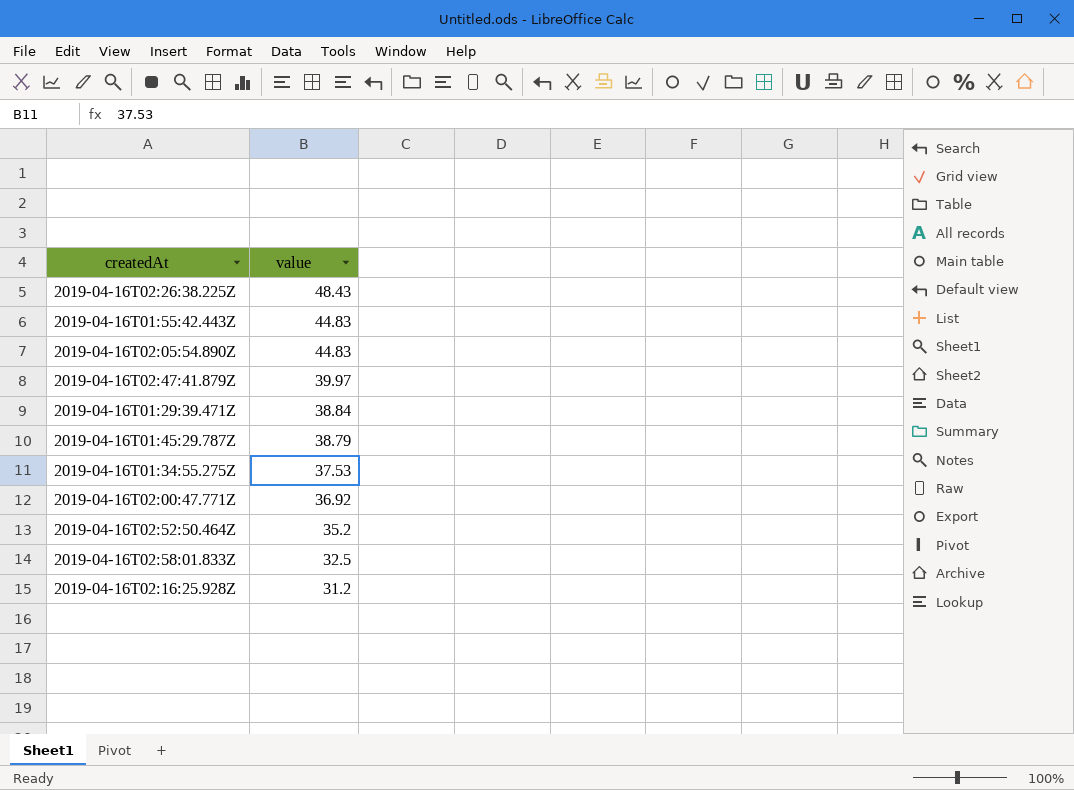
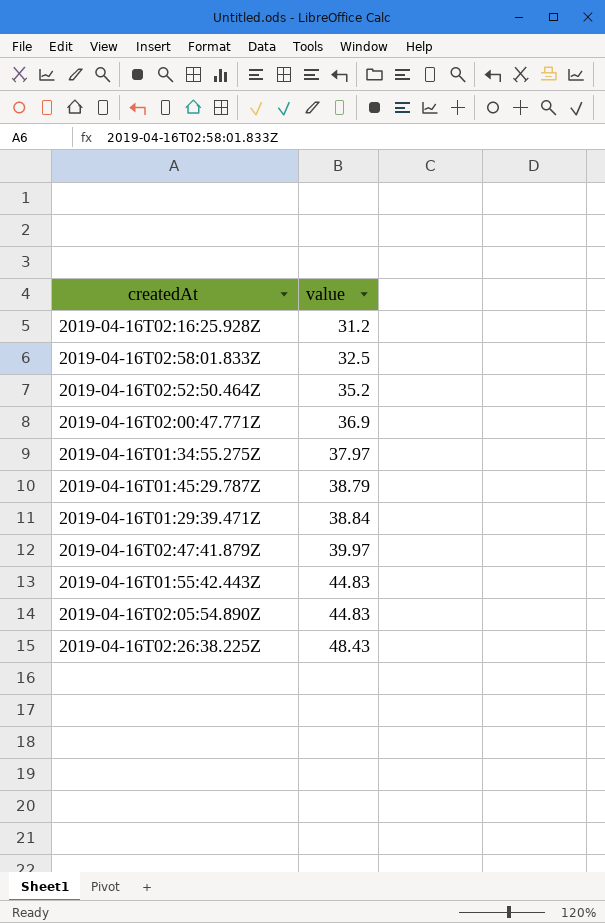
row order: value descending -> value ascending
2019-04-16T02:00:47.771Z | value: 36.92 -> 36.9
2019-04-16T01:34:55.275Z | value: 37.53 -> 37.97

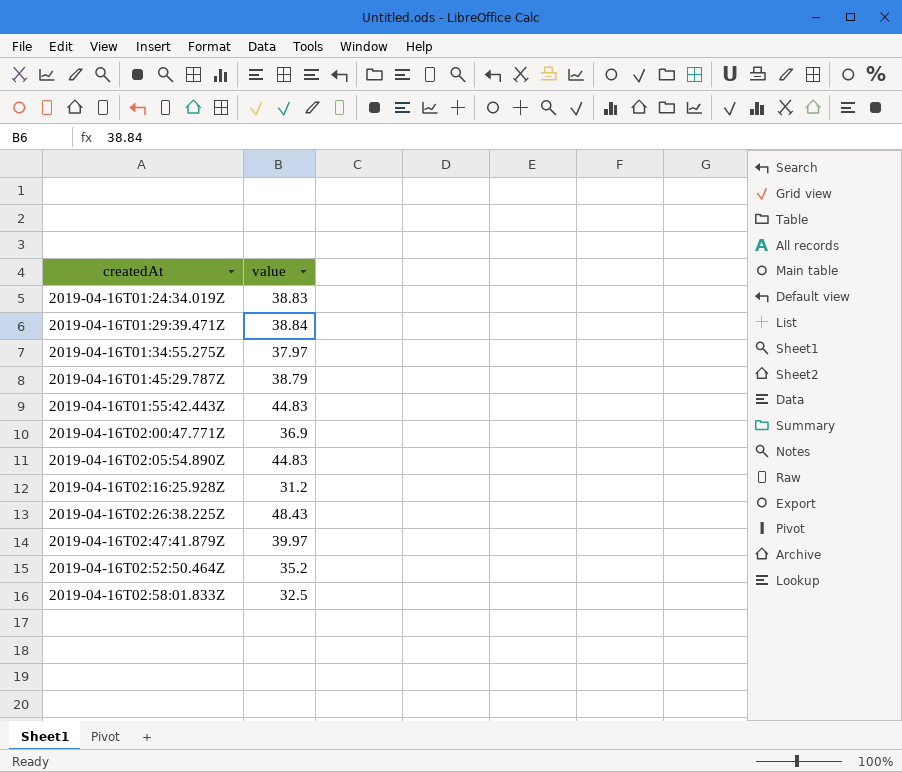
row order: value ascending -> createdAt ascending
row 2019-04-16T01:24:34.019Z: none -> 38.83

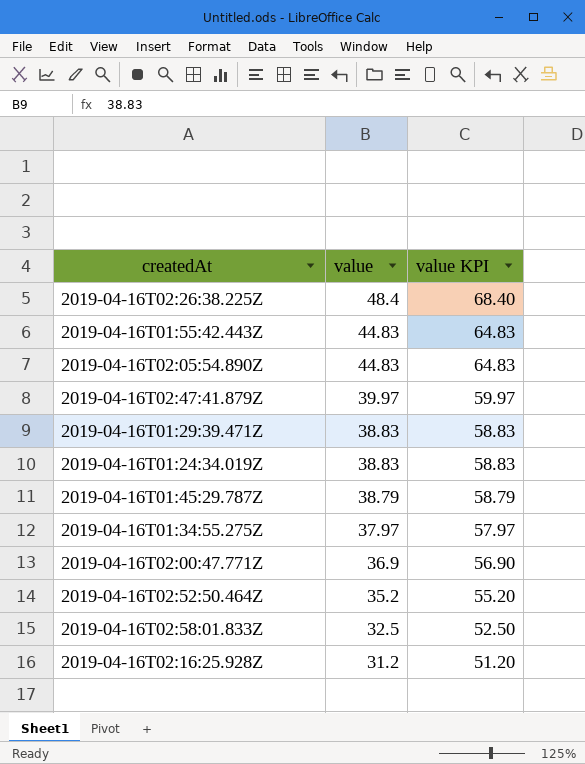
row order: createdAt ascending -> value descending
column value KPI | formula: none -> [value] + 20
2019-04-16T02:26:38.225Z | value: 48.43 -> 48.4
2019-04-16T01:29:39.471Z | value: 38.84 -> 38.83

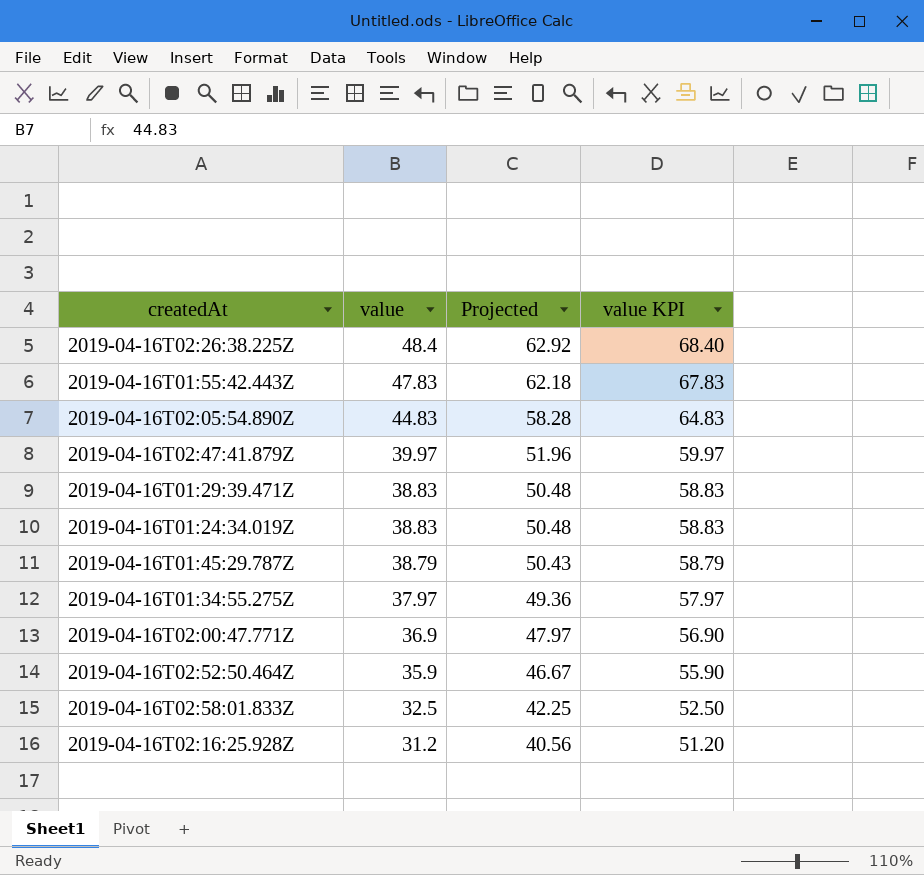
column Projected | formula: none -> [value] * 1.3
2019-04-16T01:55:42.443Z | value: 44.83 -> 47.83
2019-04-16T01:55:42.443Z | value KPI: 64.83 -> 67.83
2019-04-16T02:52:50.464Z | value: 35.2 -> 35.9
2019-04-16T02:52:50.464Z | value KPI: 55.20 -> 55.90

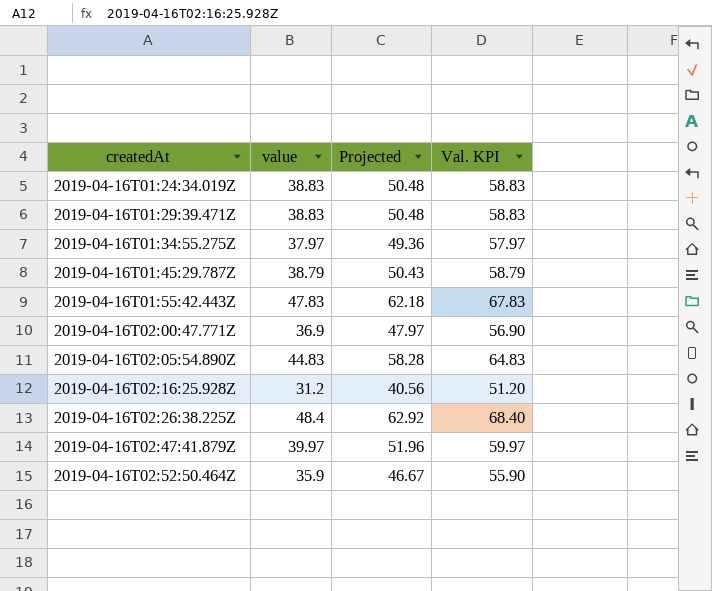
row order: value descending -> createdAt ascending
column name: value KPI -> Val. KPI
row 2019-04-16T02:58:01.833Z: 32.5 | 42.25 | 52.50 -> none

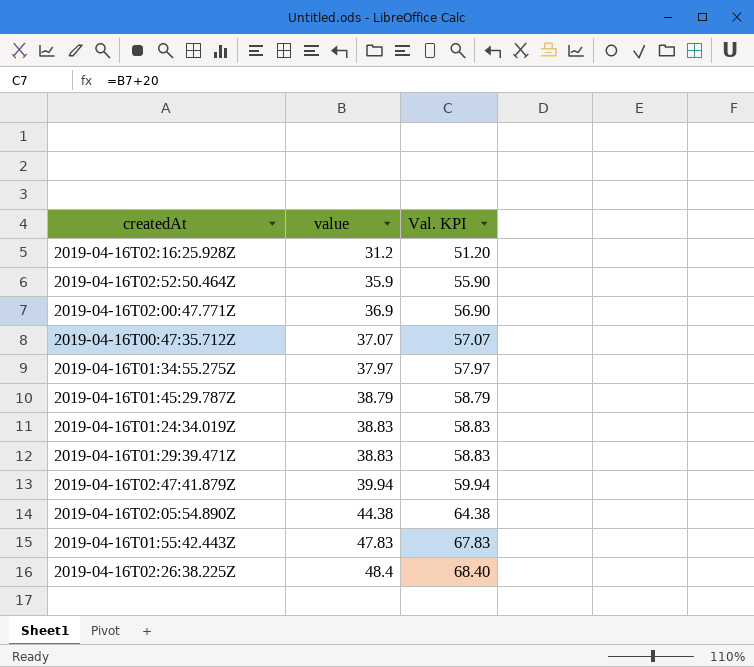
row order: createdAt ascending -> value ascending
column Projected | formula: [value] * 1.3 -> none
row 2019-04-16T00:47:35.712Z: none -> 37.07 | 57.07
2019-04-16T02:47:41.879Z | value: 39.97 -> 39.94
2019-04-16T02:47:41.879Z | Val. KPI: 59.97 -> 59.94
2019-04-16T02:05:54.890Z | value: 44.83 -> 44.38
2019-04-16T02:05:54.890Z | Val. KPI: 64.83 -> 64.38

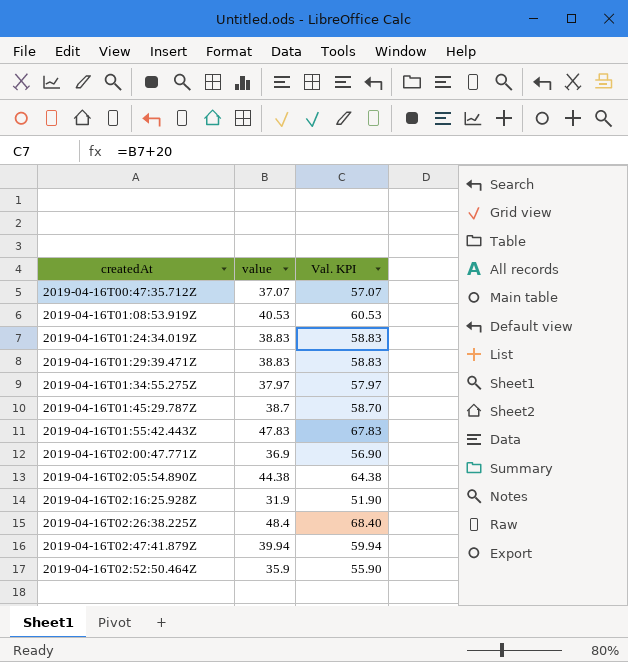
row order: value ascending -> createdAt ascending
row 2019-04-16T01:08:53.919Z: none -> 40.53 | 60.53
2019-04-16T01:45:29.787Z | value: 38.79 -> 38.7
2019-04-16T01:45:29.787Z | Val. KPI: 58.79 -> 58.70
2019-04-16T02:16:25.928Z | value: 31.2 -> 31.9
2019-04-16T02:16:25.928Z | Val. KPI: 51.20 -> 51.90

